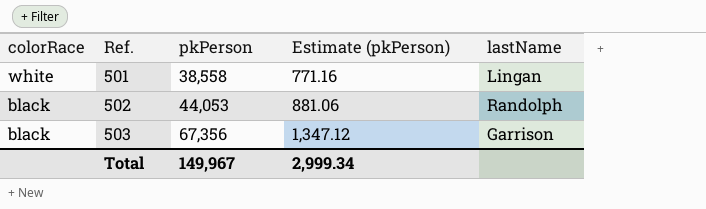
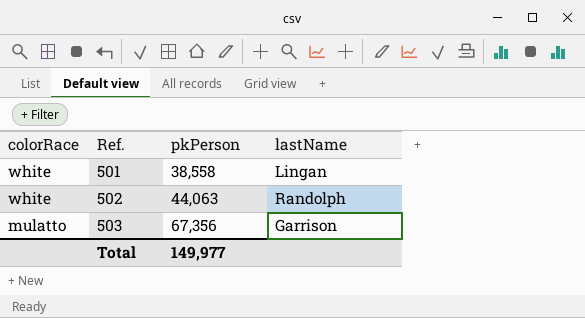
column Estimate (pkPerson) | formula: [pkPerson] * 0.02 -> none
502 | colorRace: black -> white
502 | pkPerson: 44,053 -> 44,063
503 | colorRace: black -> mulatto
Total | pkPerson: 149,967 -> 149,977

